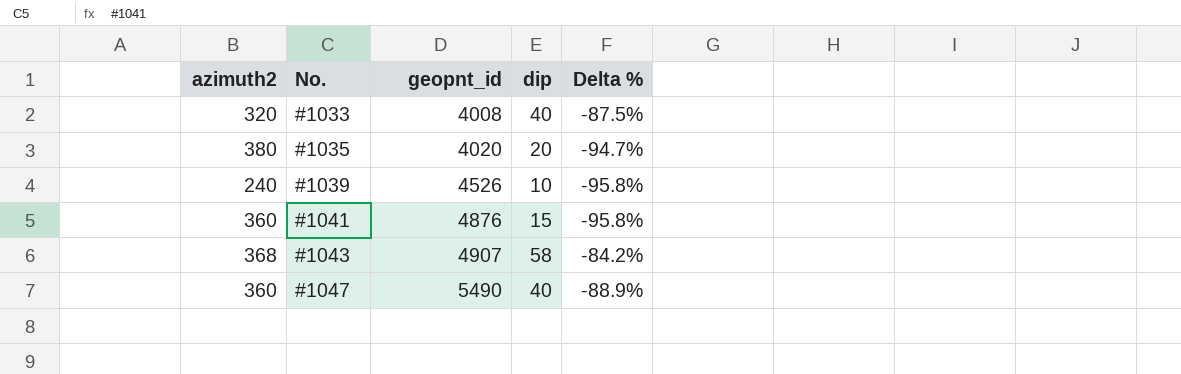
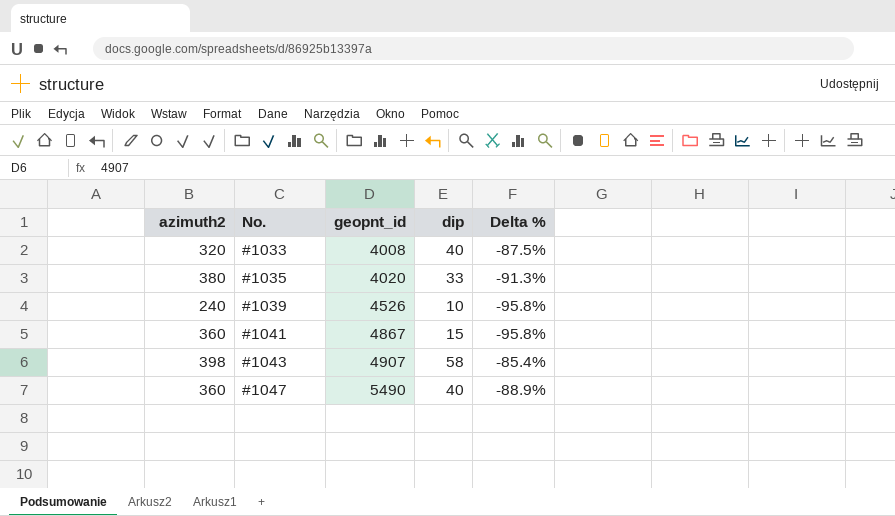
#1035 | dip: 20 -> 33
#1035 | Delta %: -94.7% -> -91.3%
#1041 | geopnt_id: 4876 -> 4867
#1043 | azimuth2: 368 -> 398
#1043 | Delta %: -84.2% -> -85.4%

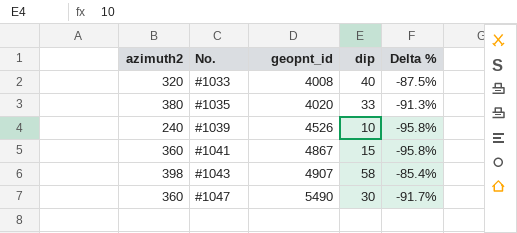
#1047 | dip: 40 -> 30
#1047 | Delta %: -88.9% -> -91.7%

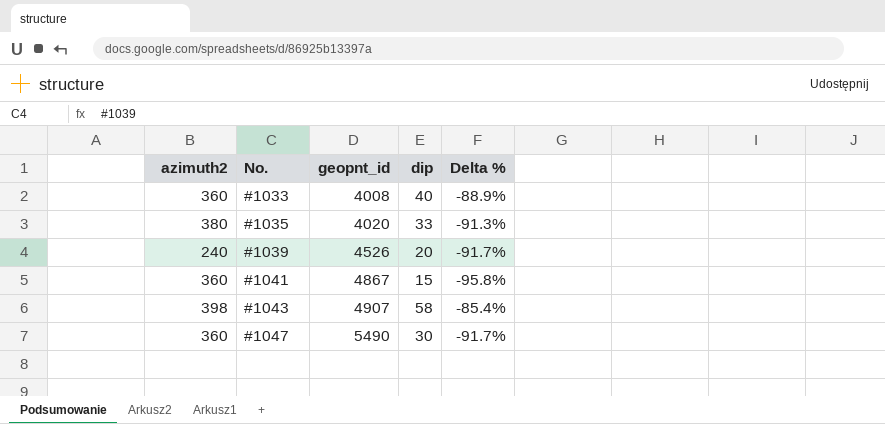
#1033 | azimuth2: 320 -> 360
#1033 | Delta %: -87.5% -> -88.9%
#1039 | dip: 10 -> 20
#1039 | Delta %: -95.8% -> -91.7%

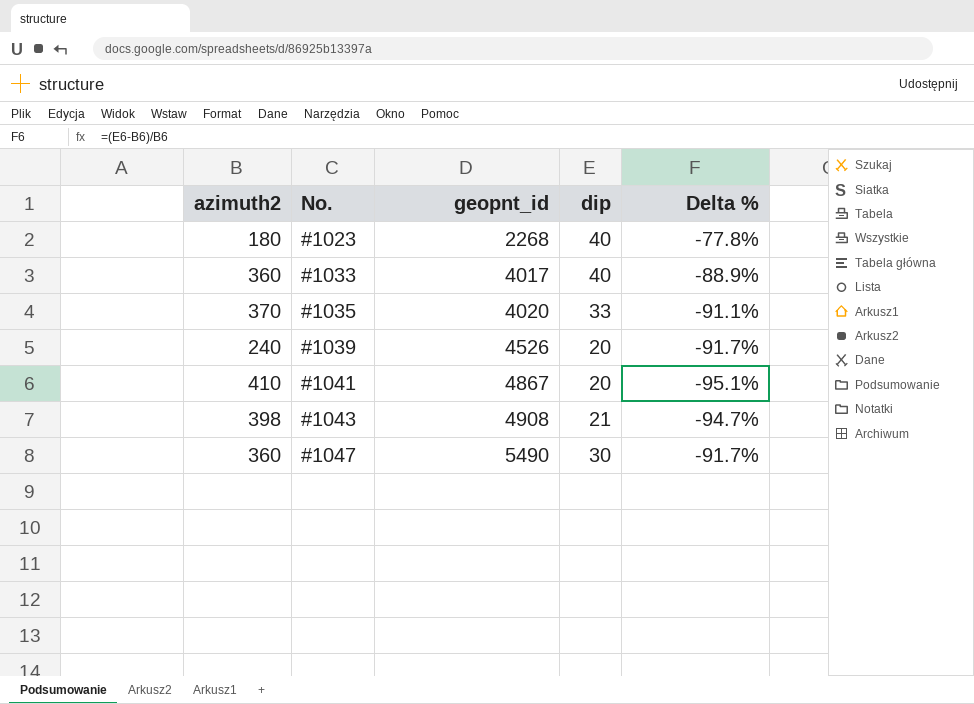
row #1023: none -> 180 | 2268 | 40 | -77.8%
#1033 | geopnt_id: 4008 -> 4017
#1035 | azimuth2: 380 -> 370
#1035 | Delta %: -91.3% -> -91.1%
#1041 | azimuth2: 360 -> 410
#1041 | dip: 15 -> 20
#1041 | Delta %: -95.8% -> -95.1%
#1043 | geopnt_id: 4907 -> 4908
#1043 | dip: 58 -> 21
#1043 | Delta %: -85.4% -> -94.7%

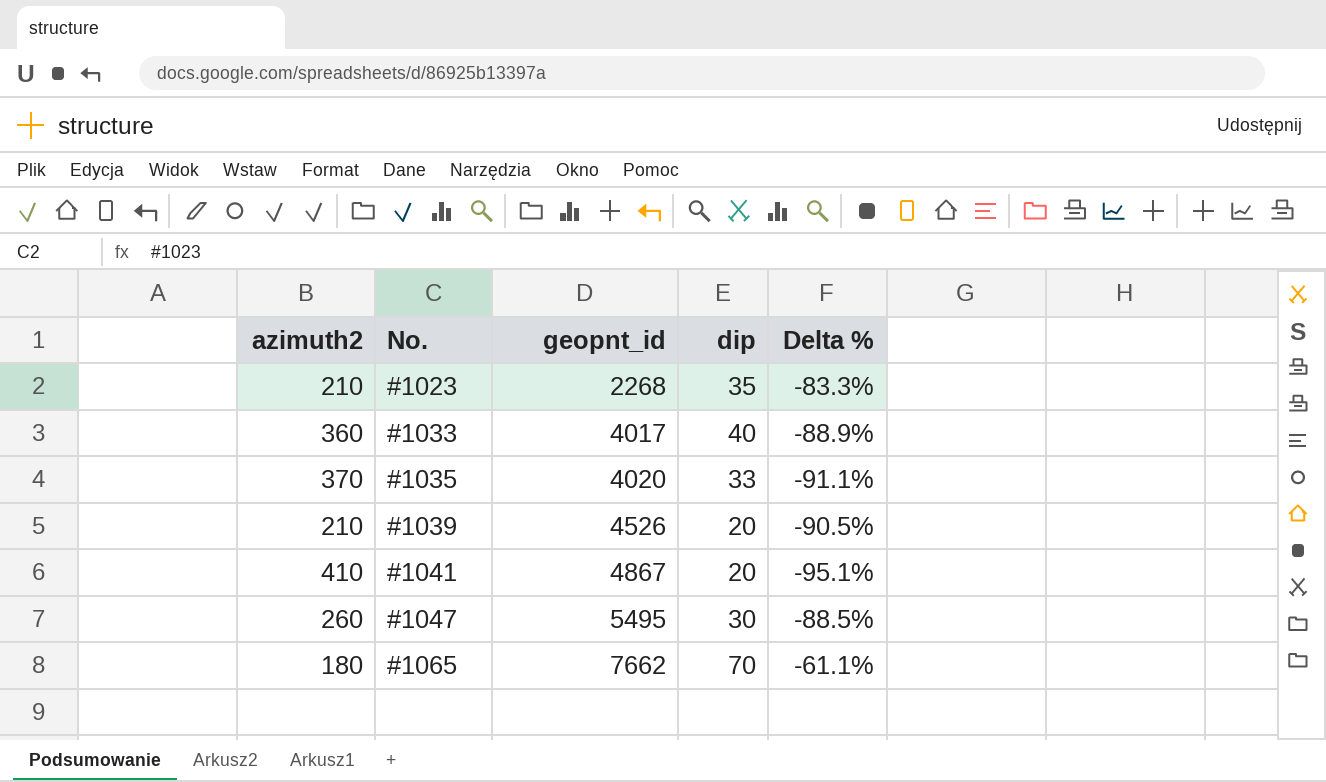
row #1043: 398 | 4908 | 21 | -94.7% -> none
#1023 | azimuth2: 180 -> 210
#1023 | dip: 40 -> 35
#1023 | Delta %: -77.8% -> -83.3%
#1039 | azimuth2: 240 -> 210
#1039 | Delta %: -91.7% -> -90.5%
#1047 | azimuth2: 360 -> 260
#1047 | geopnt_id: 5490 -> 5495
#1047 | Delta %: -91.7% -> -88.5%
row #1065: none -> 180 | 7662 | 70 | -61.1%

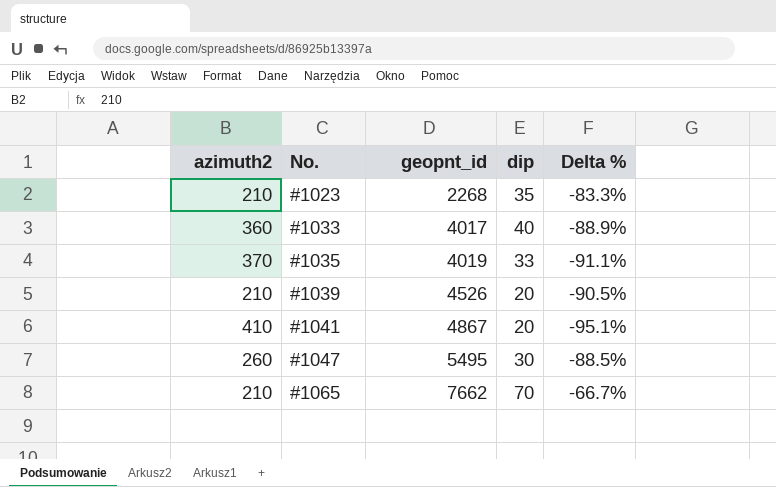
#1035 | geopnt_id: 4020 -> 4019
#1065 | azimuth2: 180 -> 210
#1065 | Delta %: -61.1% -> -66.7%

